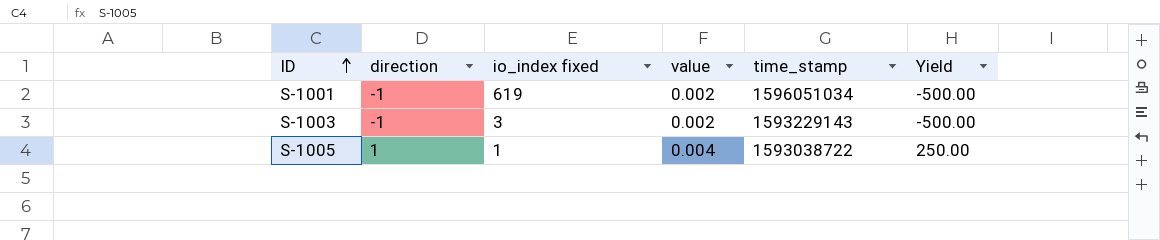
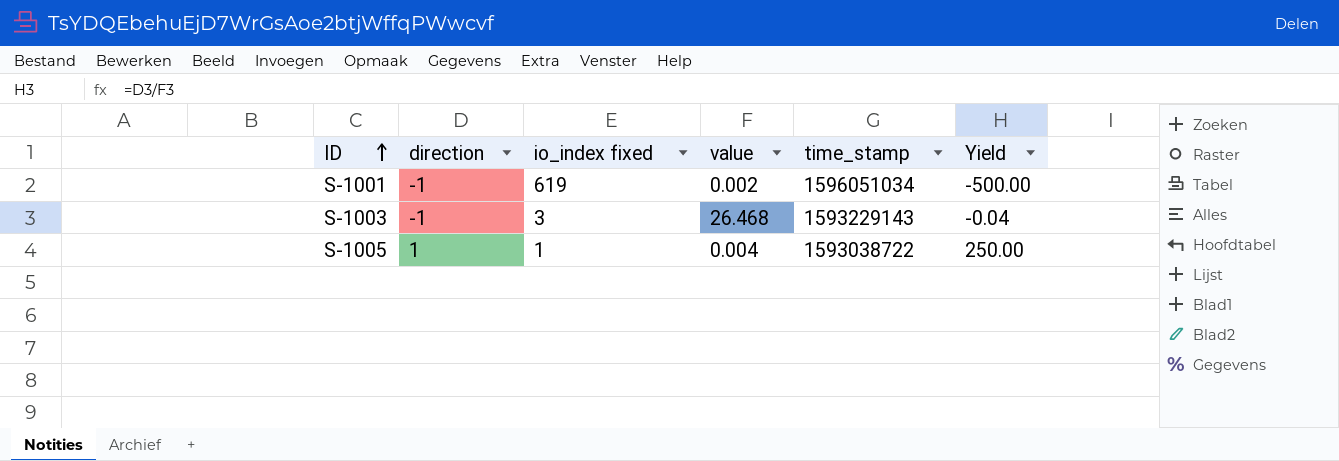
S-1003 | value: 0.002 -> 26.468
S-1003 | Yield: -500.00 -> -0.04

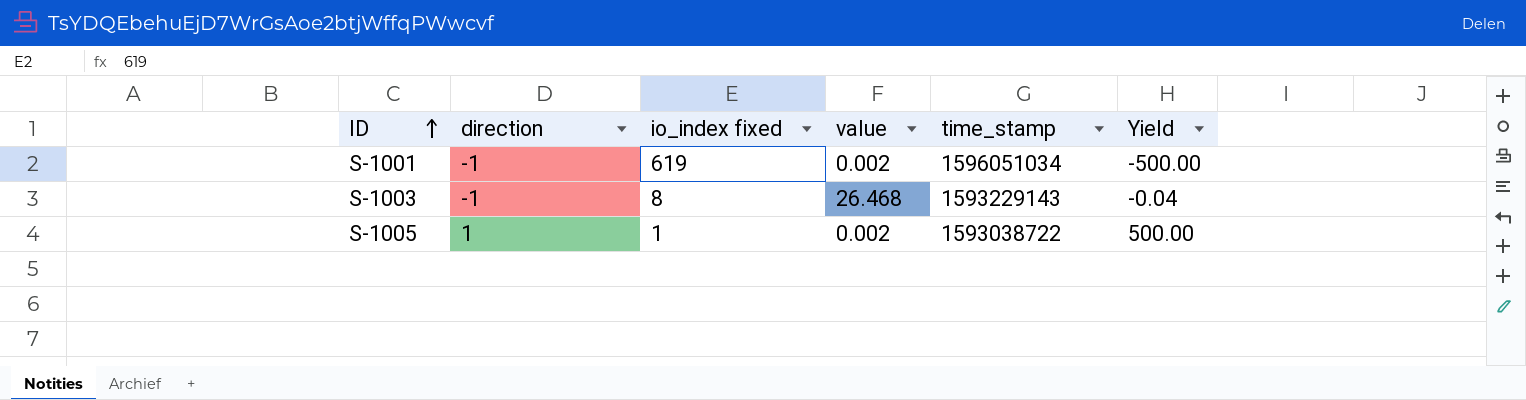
S-1003 | io_index fixed: 3 -> 8
S-1005 | value: 0.004 -> 0.002
S-1005 | Yield: 250.00 -> 500.00

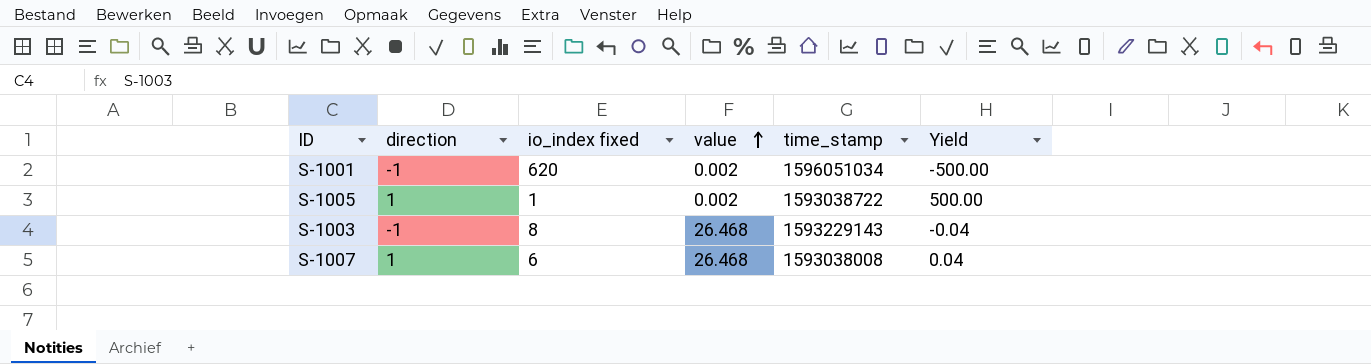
row order: ID ascending -> value ascending
S-1001 | io_index fixed: 619 -> 620
row S-1007: none -> 1 | 6 | 26.468 | 1593038008 | 0.04

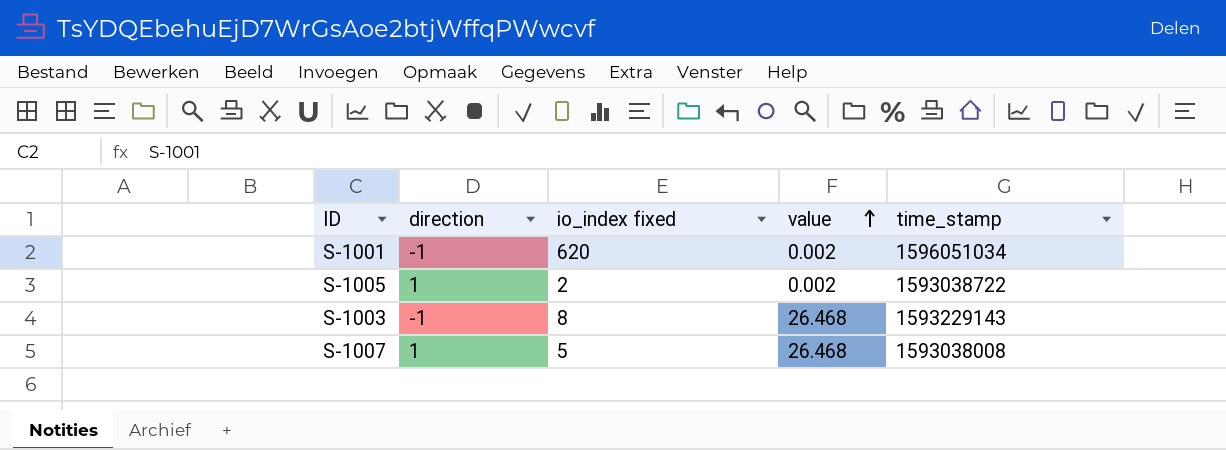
column Yield | formula: [direction] / [value] -> none
S-1005 | io_index fixed: 1 -> 2
S-1007 | io_index fixed: 6 -> 5

